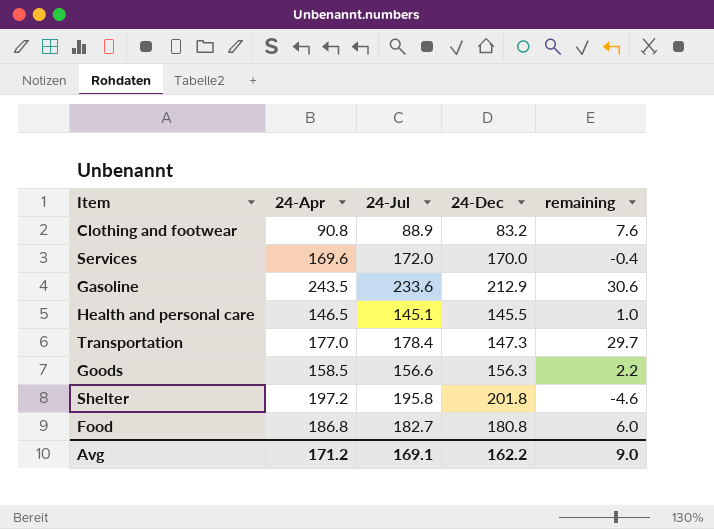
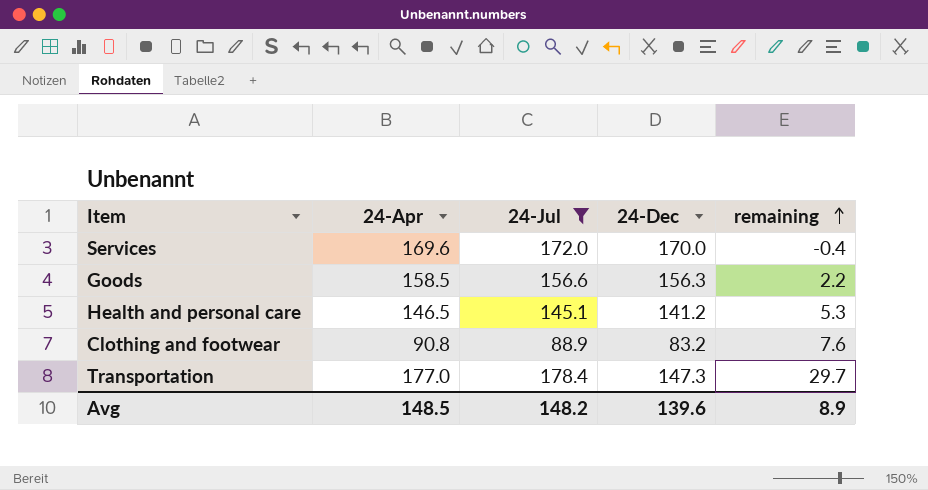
filter: none -> 24-Jul <= 178.4
row order: none -> remaining ascending
Health and personal care | 24-Dec: 145.5 -> 141.2
Health and personal care | remaining: 1.0 -> 5.3
Avg | 24-Apr: 171.2 -> 148.5
Avg | 24-Jul: 169.1 -> 148.2
Avg | 24-Dec: 162.2 -> 139.6
Avg | remaining: 9.0 -> 8.9

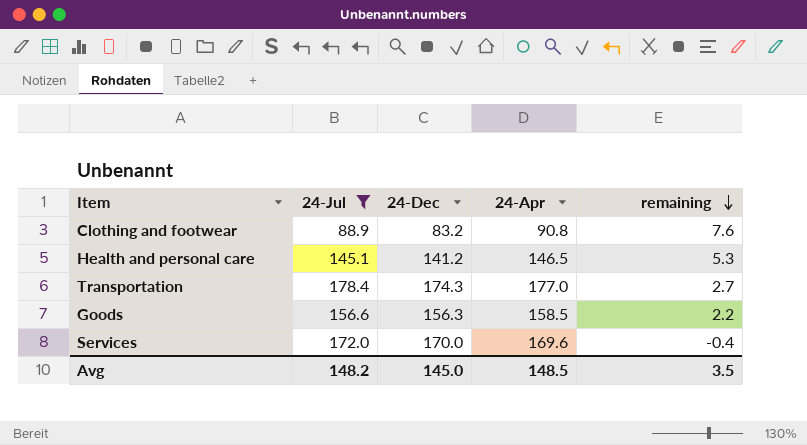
row order: remaining ascending -> remaining descending
column 24-Apr | position: 2 -> 4
Transportation | 24-Dec: 147.3 -> 174.3
Transportation | remaining: 29.7 -> 2.7
Avg | 24-Dec: 139.6 -> 145.0
Avg | remaining: 8.9 -> 3.5

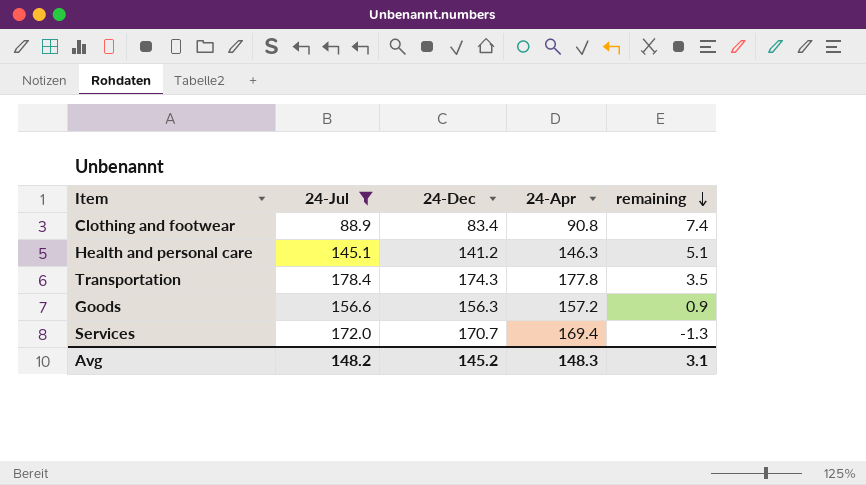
Clothing and footwear | 24-Dec: 83.2 -> 83.4
Clothing and footwear | remaining: 7.6 -> 7.4
Health and personal care | 24-Apr: 146.5 -> 146.3
Health and personal care | remaining: 5.3 -> 5.1
Transportation | 24-Apr: 177.0 -> 177.8
Transportation | remaining: 2.7 -> 3.5
Goods | 24-Apr: 158.5 -> 157.2
Goods | remaining: 2.2 -> 0.9
Services | 24-Dec: 170.0 -> 170.7
Services | 24-Apr: 169.6 -> 169.4
Services | remaining: -0.4 -> -1.3
Avg | 24-Dec: 145.0 -> 145.2
Avg | 24-Apr: 148.5 -> 148.3
Avg | remaining: 3.5 -> 3.1

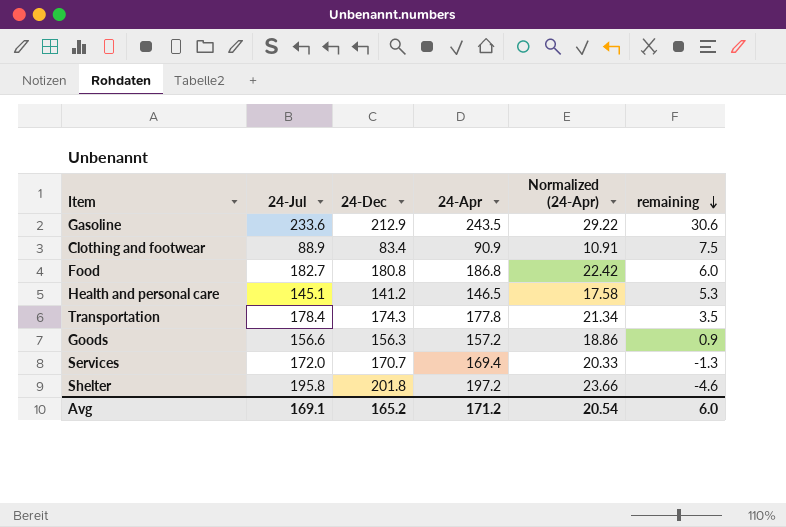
filter: 24-Jul <= 178.4 -> none
column Normalized (24-Apr) | formula: none -> [24-Apr] * 0.12
Clothing and footwear | 24-Apr: 90.8 -> 90.9
Clothing and footwear | remaining: 7.4 -> 7.5
Health and personal care | 24-Apr: 146.3 -> 146.5
Health and personal care | remaining: 5.1 -> 5.3
Avg | 24-Jul: 148.2 -> 169.1
Avg | 24-Dec: 145.2 -> 165.2
Avg | 24-Apr: 148.3 -> 171.2
Avg | remaining: 3.1 -> 6.0

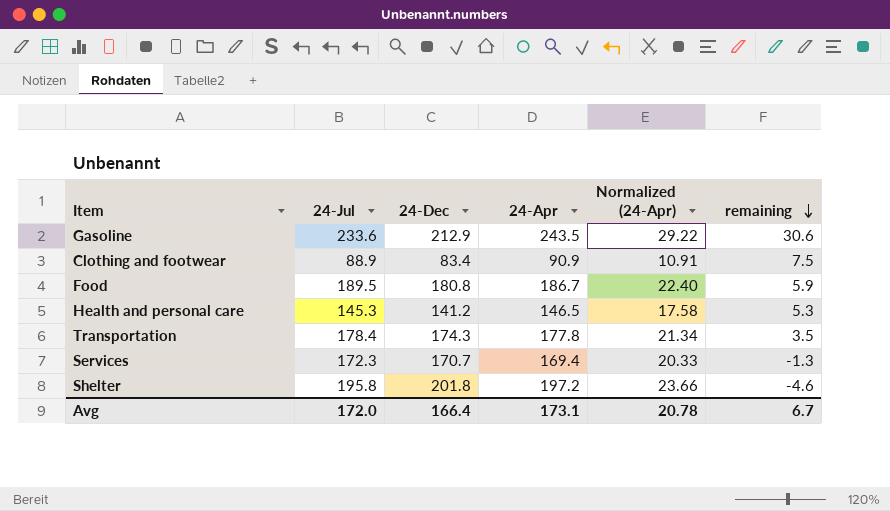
row Goods: 156.6 | 156.3 | 157.2 | 18.86 | 0.9 -> none
Food | 24-Jul: 182.7 -> 189.5
Food | 24-Apr: 186.8 -> 186.7
Food | Normalized (24-Apr): 22.42 -> 22.40
Food | remaining: 6.0 -> 5.9
Health and personal care | 24-Jul: 145.1 -> 145.3
Services | 24-Jul: 172.0 -> 172.3
Avg | 24-Jul: 169.1 -> 172.0
Avg | 24-Dec: 165.2 -> 166.4
Avg | 24-Apr: 171.2 -> 173.1
Avg | Normalized (24-Apr): 20.54 -> 20.78
Avg | remaining: 6.0 -> 6.7

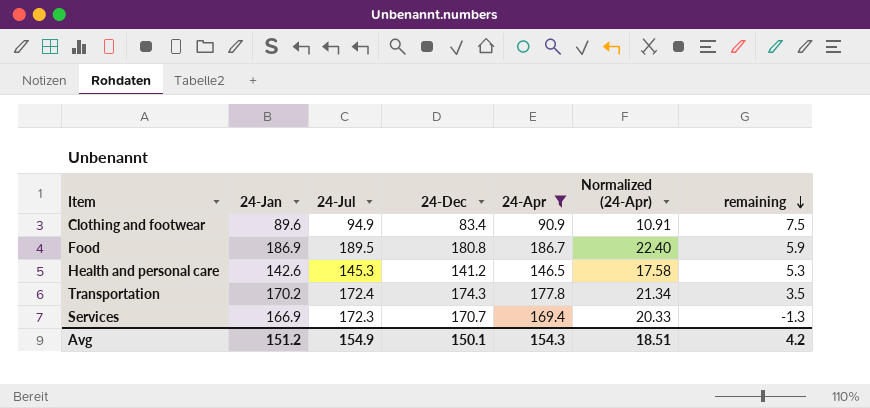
filter: none -> 24-Apr <= 186.7
column 24-Jan | position: none -> 2
Clothing and footwear | 24-Jul: 88.9 -> 94.9
Transportation | 24-Jul: 178.4 -> 172.4
Avg | 24-Jul: 172.0 -> 154.9
Avg | 24-Dec: 166.4 -> 150.1
Avg | 24-Apr: 173.1 -> 154.3
Avg | Normalized (24-Apr): 20.78 -> 18.51
Avg | remaining: 6.7 -> 4.2

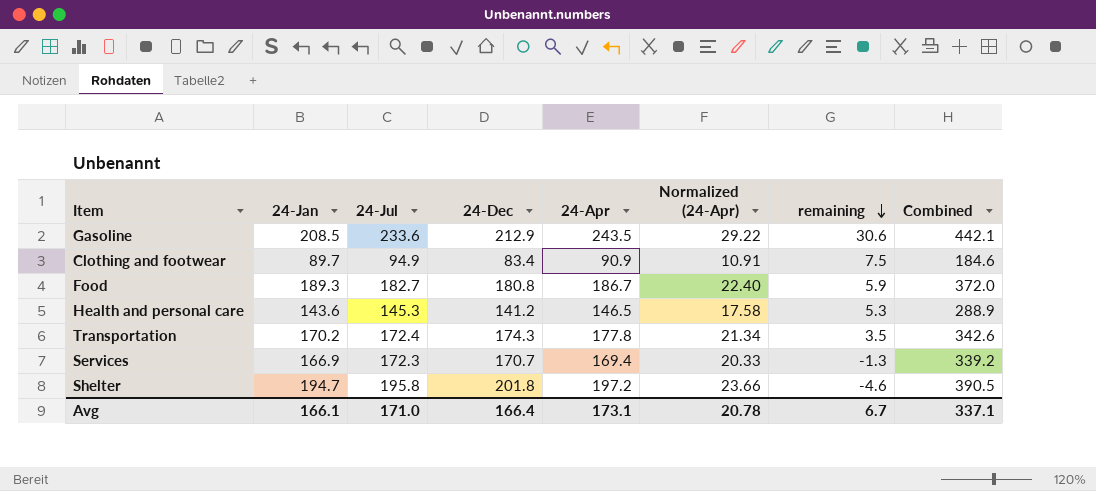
filter: 24-Apr <= 186.7 -> none
column Combined | formula: none -> [24-Jan] + [24-Jul]
Clothing and footwear | 24-Jan: 89.6 -> 89.7
Food | 24-Jan: 186.9 -> 189.3
Food | 24-Jul: 189.5 -> 182.7
Health and personal care | 24-Jan: 142.6 -> 143.6
Avg | 24-Jan: 151.2 -> 166.1
Avg | 24-Jul: 154.9 -> 171.0
Avg | 24-Dec: 150.1 -> 166.4
Avg | 24-Apr: 154.3 -> 173.1
Avg | Normalized (24-Apr): 18.51 -> 20.78
Avg | remaining: 4.2 -> 6.7

